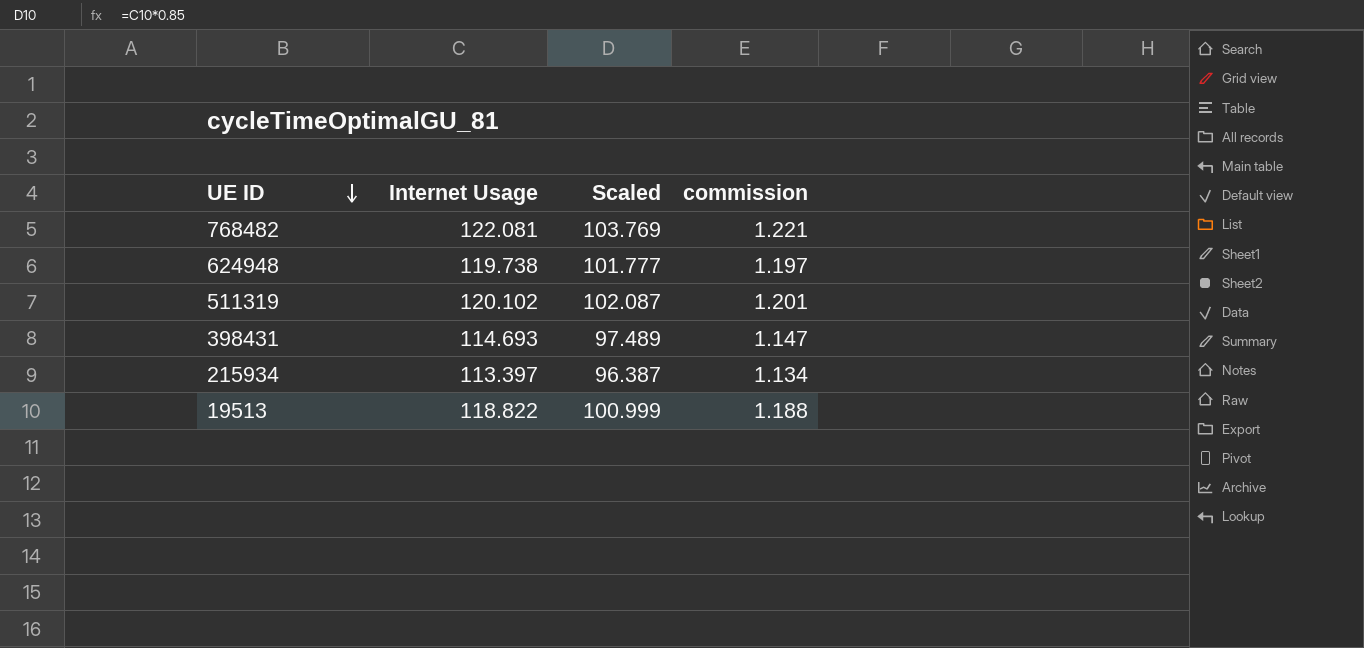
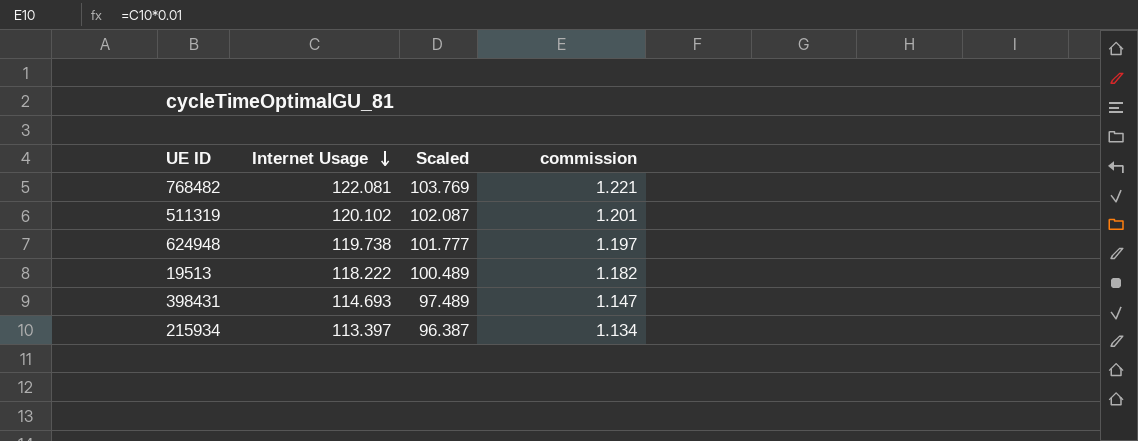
row order: UE ID descending -> Internet Usage descending
19513 | Internet Usage: 118.822 -> 118.222
19513 | Scaled: 100.999 -> 100.489
19513 | commission: 1.188 -> 1.182

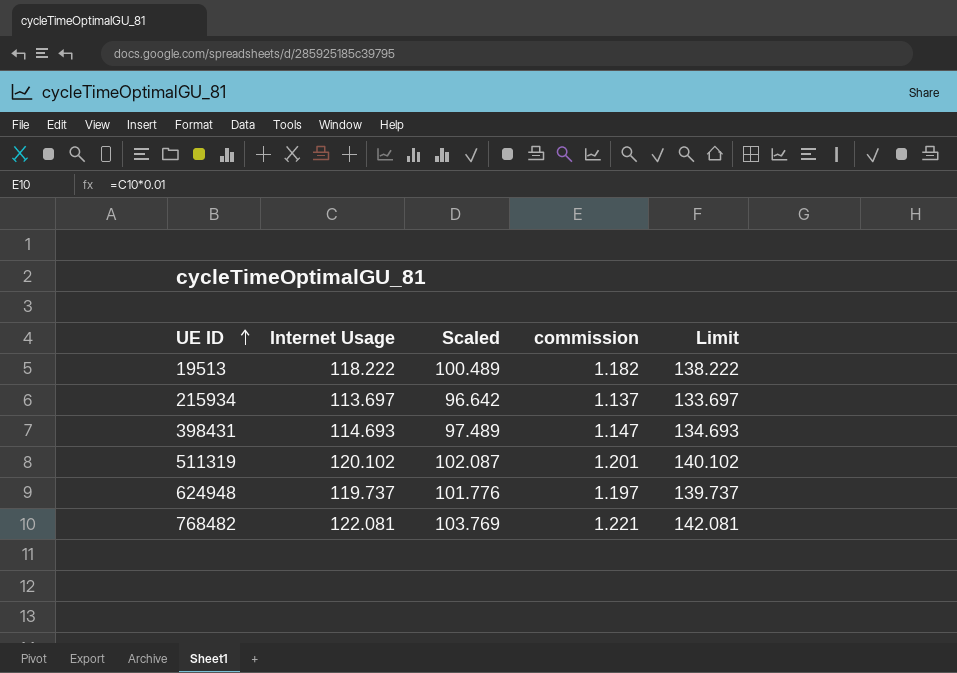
row order: Internet Usage descending -> UE ID ascending
column Limit | formula: none -> [Internet Usage] + 20
215934 | Internet Usage: 113.397 -> 113.697
215934 | Scaled: 96.387 -> 96.642
215934 | commission: 1.134 -> 1.137
624948 | Internet Usage: 119.738 -> 119.737
624948 | Scaled: 101.777 -> 101.776

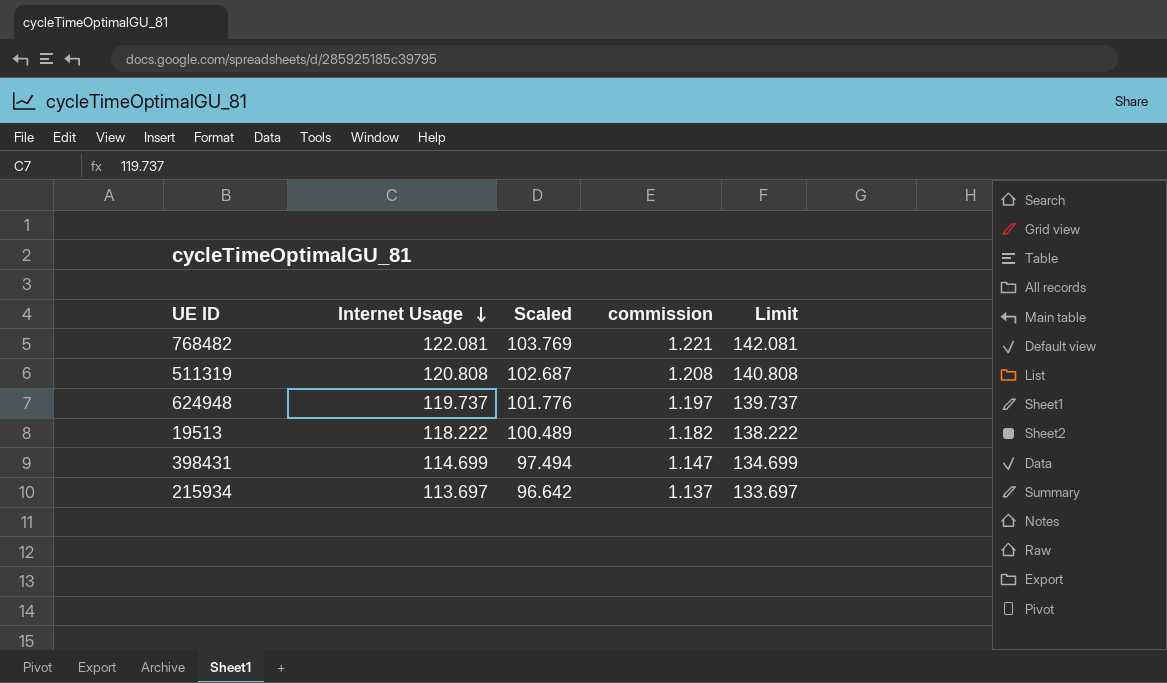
row order: UE ID ascending -> Internet Usage descending
511319 | Internet Usage: 120.102 -> 120.808
511319 | Scaled: 102.087 -> 102.687
511319 | commission: 1.201 -> 1.208
511319 | Limit: 140.102 -> 140.808
398431 | Internet Usage: 114.693 -> 114.699
398431 | Scaled: 97.489 -> 97.494
398431 | Limit: 134.693 -> 134.699

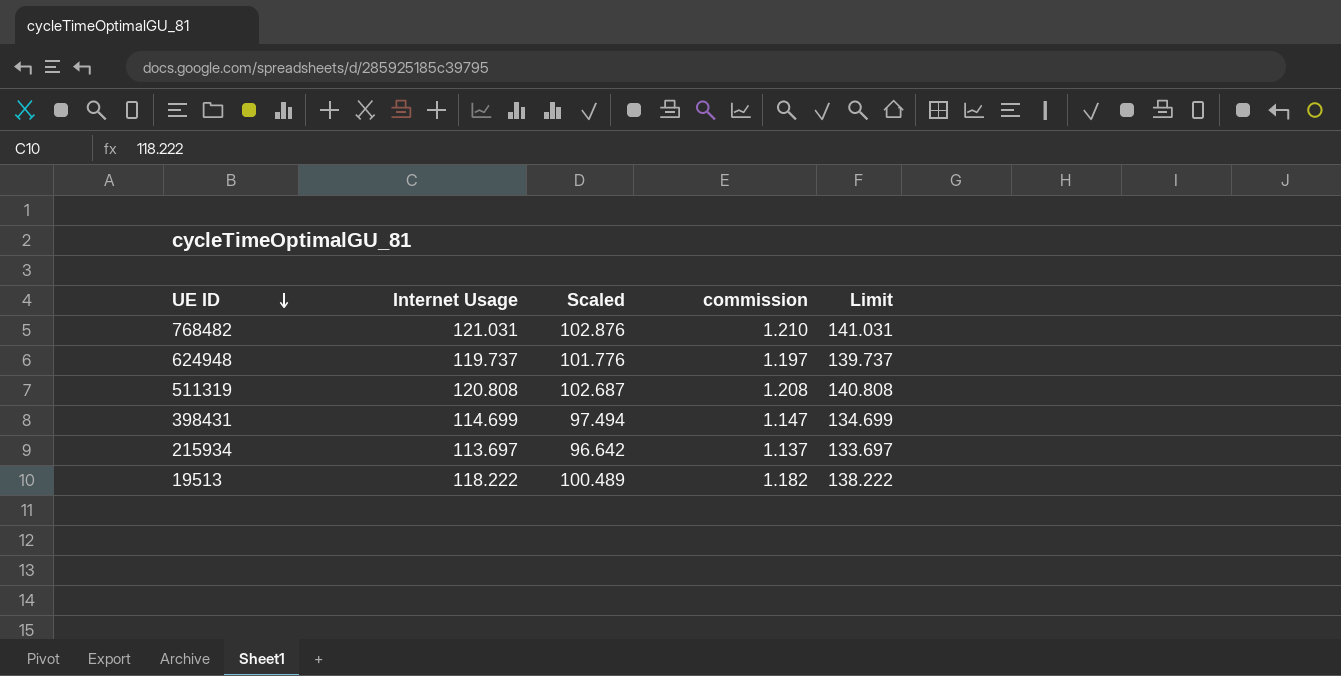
row order: Internet Usage descending -> UE ID descending
768482 | Internet Usage: 122.081 -> 121.031
768482 | Scaled: 103.769 -> 102.876
768482 | commission: 1.221 -> 1.210
768482 | Limit: 142.081 -> 141.031

